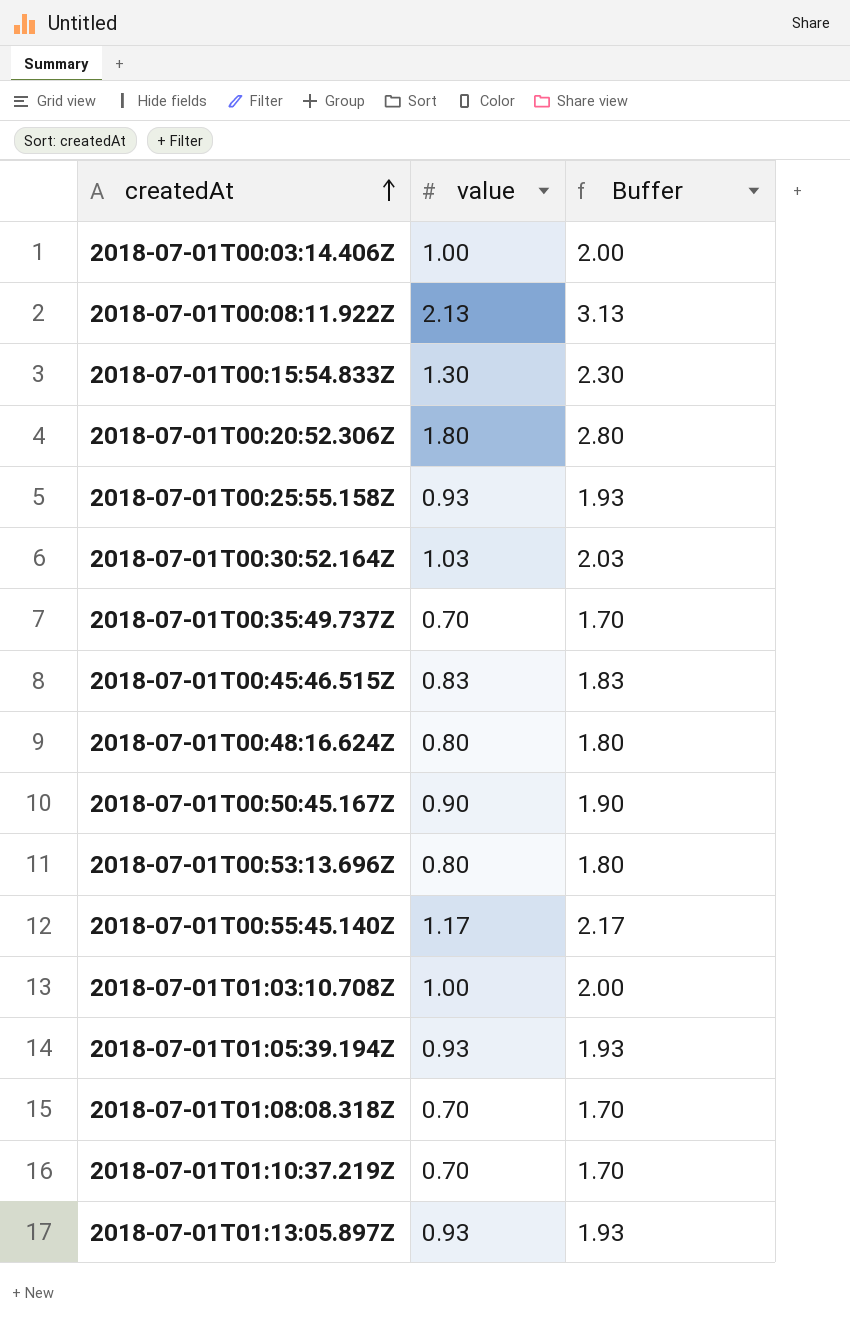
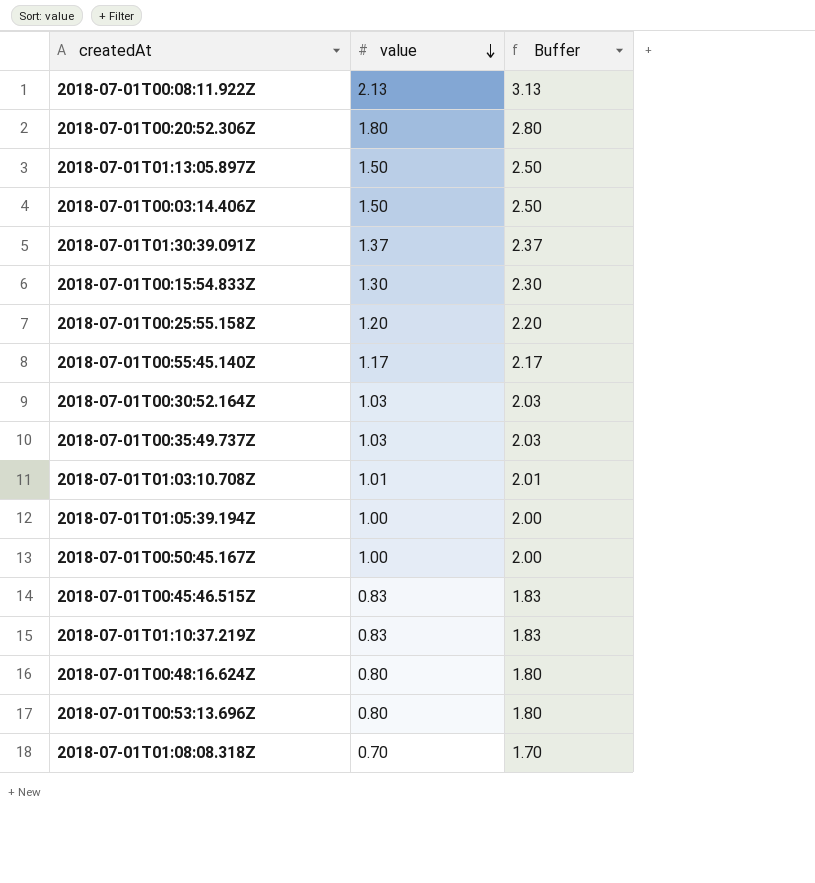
row order: createdAt ascending -> value descending
2018-07-01T01:13:05.897Z | value: 0.93 -> 1.50
2018-07-01T01:13:05.897Z | Buffer: 1.93 -> 2.50
2018-07-01T00:03:14.406Z | value: 1.00 -> 1.50
2018-07-01T00:03:14.406Z | Buffer: 2.00 -> 2.50
row 2018-07-01T01:30:39.091Z: none -> 1.37 | 2.37
2018-07-01T00:25:55.158Z | value: 0.93 -> 1.20
2018-07-01T00:25:55.158Z | Buffer: 1.93 -> 2.20
2018-07-01T00:35:49.737Z | value: 0.70 -> 1.03
2018-07-01T00:35:49.737Z | Buffer: 1.70 -> 2.03
2018-07-01T01:03:10.708Z | value: 1.00 -> 1.01
2018-07-01T01:03:10.708Z | Buffer: 2.00 -> 2.01
2018-07-01T01:05:39.194Z | value: 0.93 -> 1.00
2018-07-01T01:05:39.194Z | Buffer: 1.93 -> 2.00
2018-07-01T00:50:45.167Z | value: 0.90 -> 1.00
2018-07-01T00:50:45.167Z | Buffer: 1.90 -> 2.00
2018-07-01T01:10:37.219Z | value: 0.70 -> 0.83
2018-07-01T01:10:37.219Z | Buffer: 1.70 -> 1.83

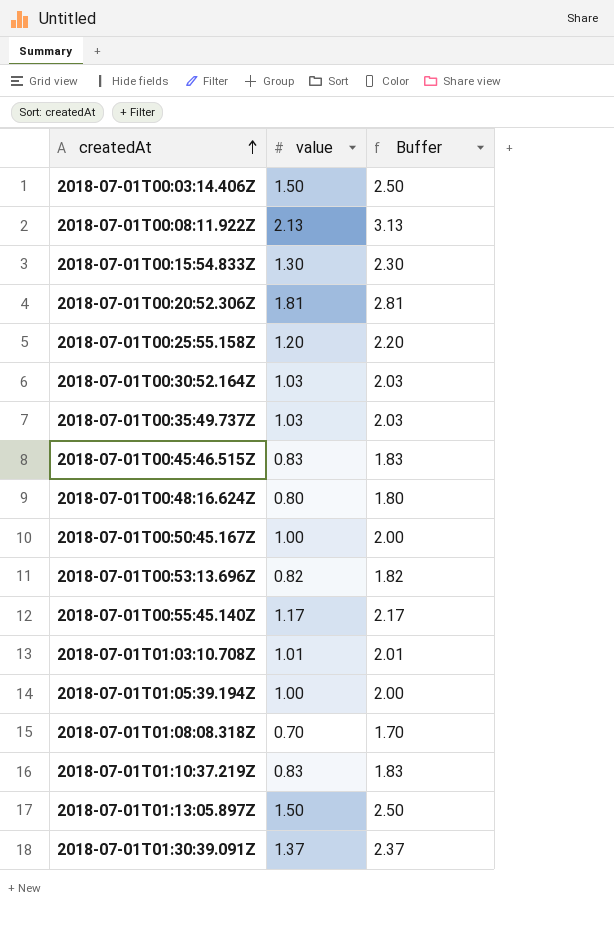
row order: value descending -> createdAt ascending
2018-07-01T00:20:52.306Z | value: 1.80 -> 1.81
2018-07-01T00:20:52.306Z | Buffer: 2.80 -> 2.81
2018-07-01T00:53:13.696Z | value: 0.80 -> 0.82
2018-07-01T00:53:13.696Z | Buffer: 1.80 -> 1.82

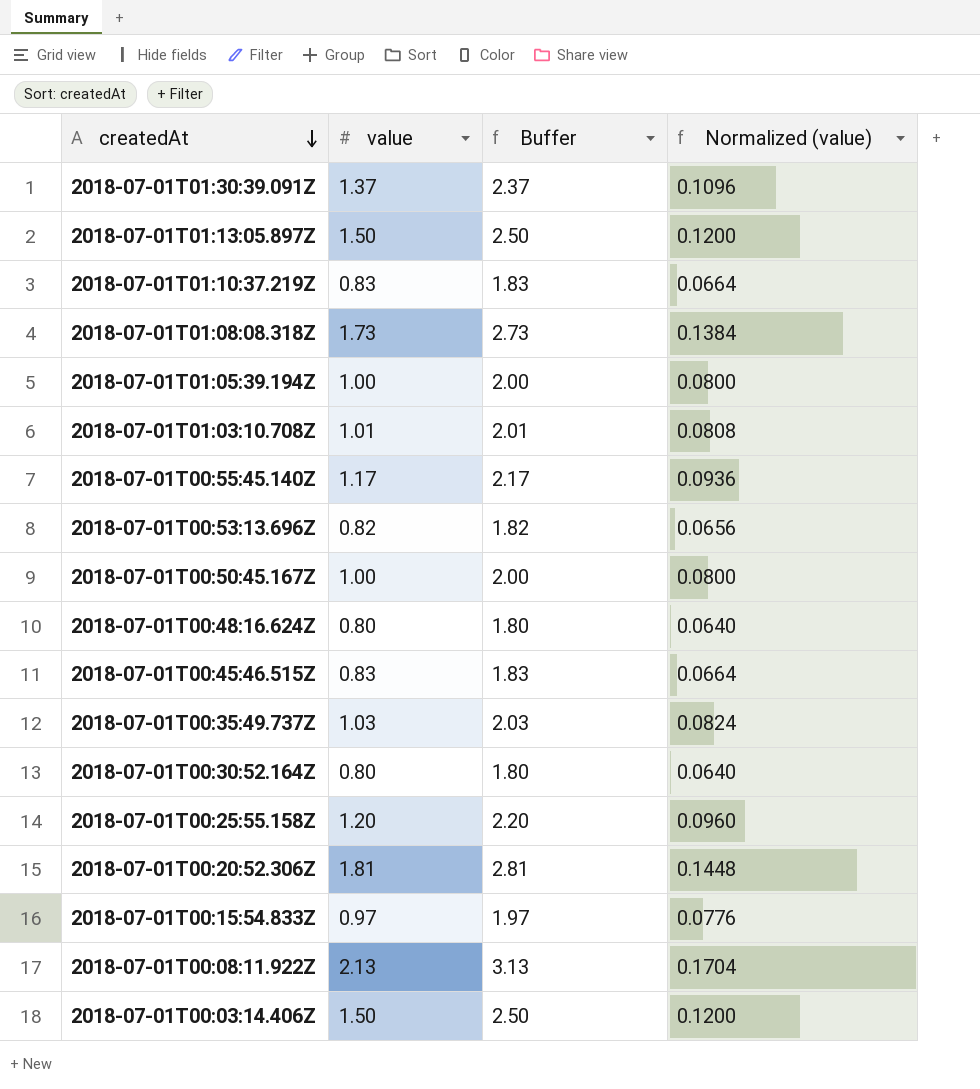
row order: createdAt ascending -> createdAt descending
column Normalized (value) | formula: none -> [value] * 0.08
2018-07-01T01:08:08.318Z | value: 0.70 -> 1.73
2018-07-01T01:08:08.318Z | Buffer: 1.70 -> 2.73
2018-07-01T00:30:52.164Z | value: 1.03 -> 0.80
2018-07-01T00:30:52.164Z | Buffer: 2.03 -> 1.80
2018-07-01T00:15:54.833Z | value: 1.30 -> 0.97
2018-07-01T00:15:54.833Z | Buffer: 2.30 -> 1.97

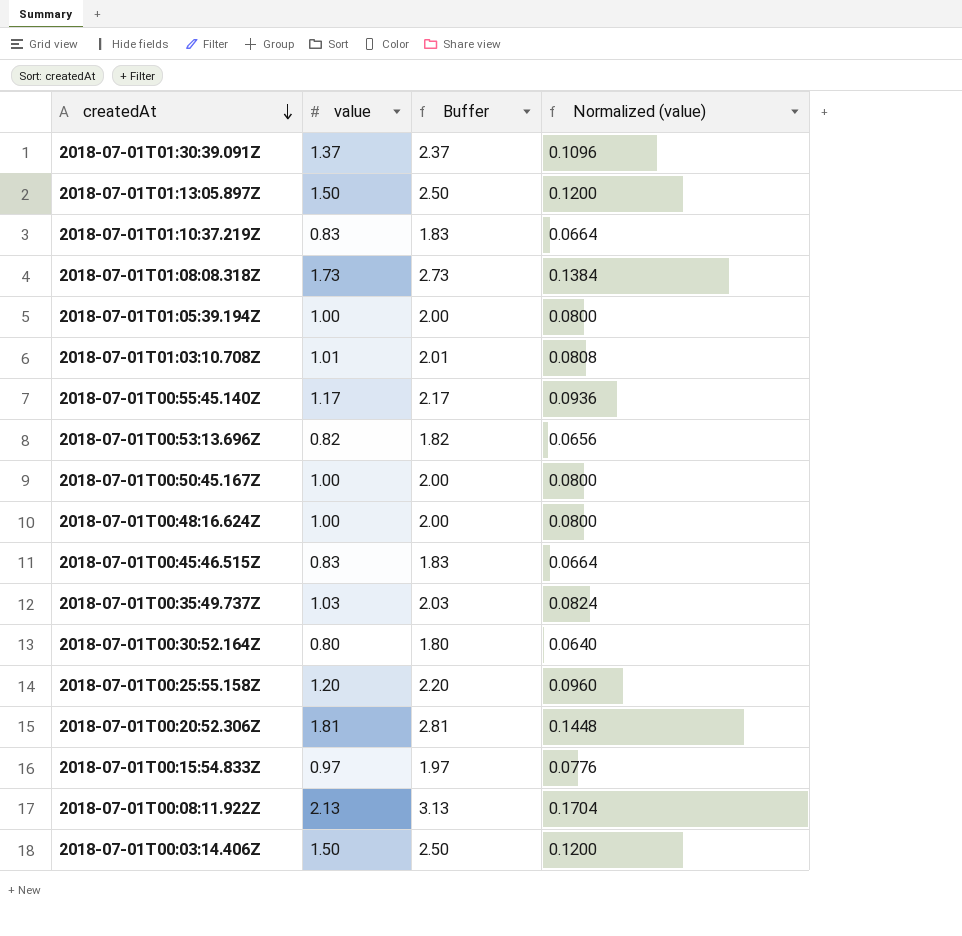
2018-07-01T00:48:16.624Z | value: 0.80 -> 1.00
2018-07-01T00:48:16.624Z | Buffer: 1.80 -> 2.00
2018-07-01T00:48:16.624Z | Normalized (value): 0.0640 -> 0.0800

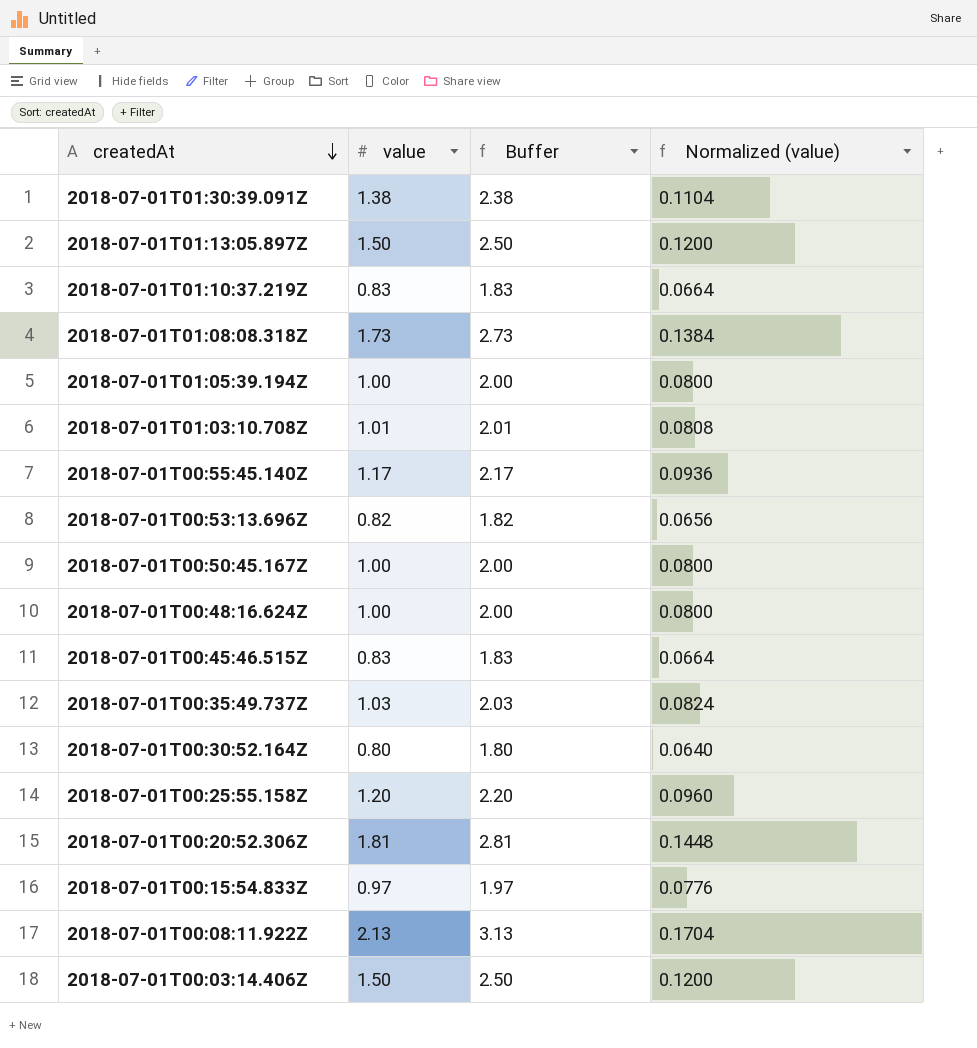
2018-07-01T01:30:39.091Z | value: 1.37 -> 1.38
2018-07-01T01:30:39.091Z | Buffer: 2.37 -> 2.38
2018-07-01T01:30:39.091Z | Normalized (value): 0.1096 -> 0.1104

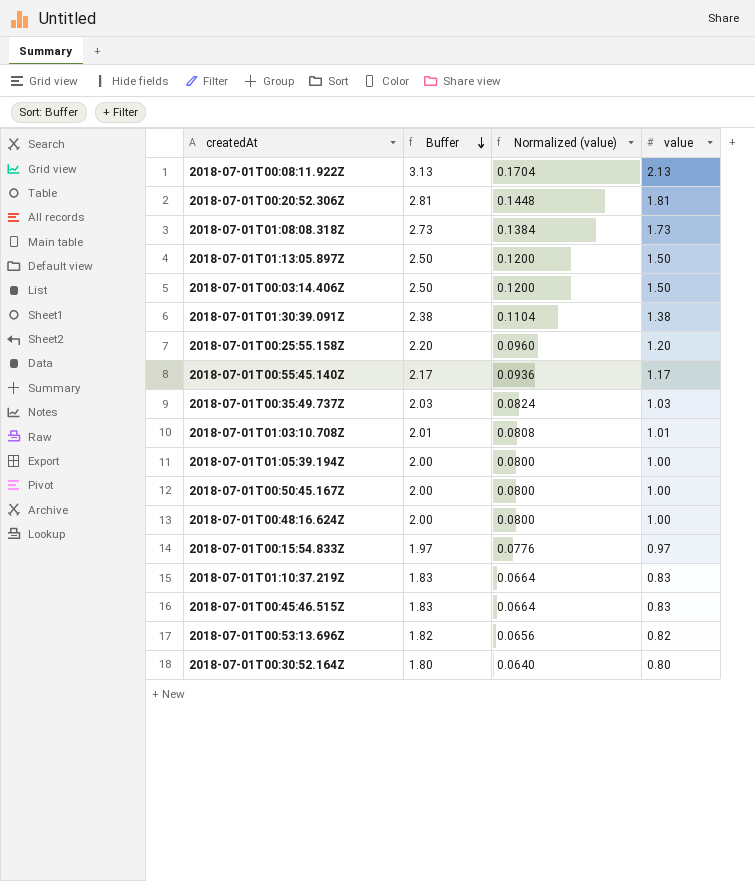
row order: createdAt descending -> Buffer descending
column value | position: 2 -> 4

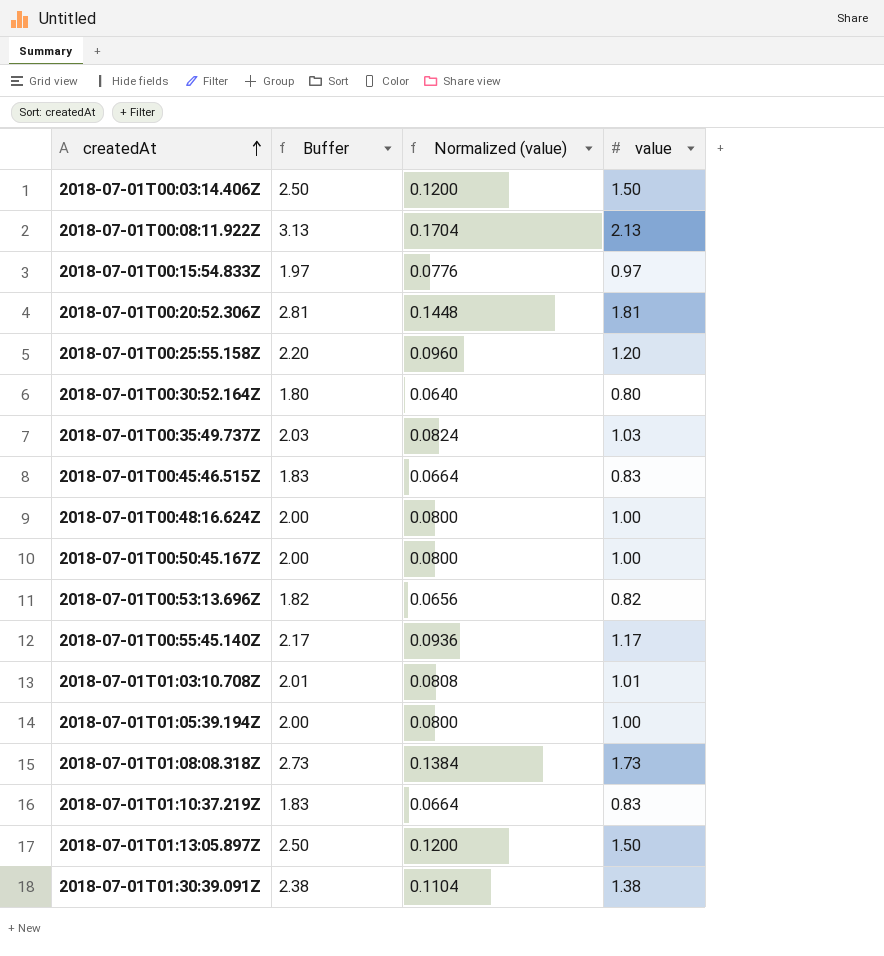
row order: Buffer descending -> createdAt ascending

